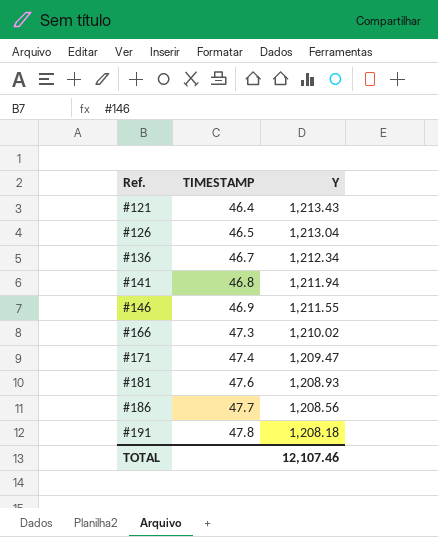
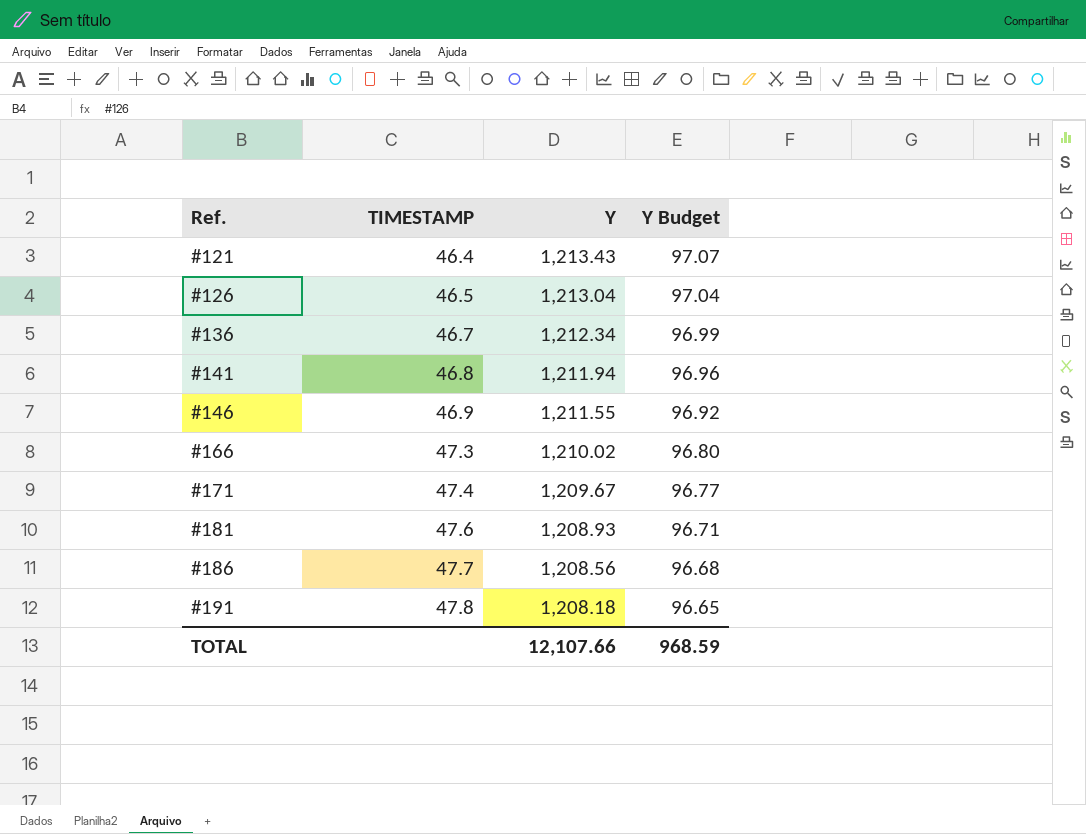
column Y Budget | formula: none -> [Y] * 0.08
#171 | Y: 1,209.47 -> 1,209.67
TOTAL | Y: 12,107.46 -> 12,107.66

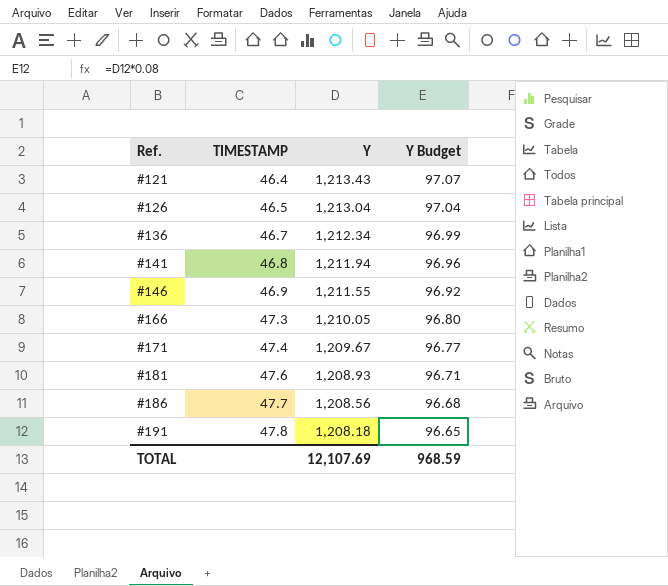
#166 | Y: 1,210.02 -> 1,210.05
TOTAL | Y: 12,107.66 -> 12,107.69

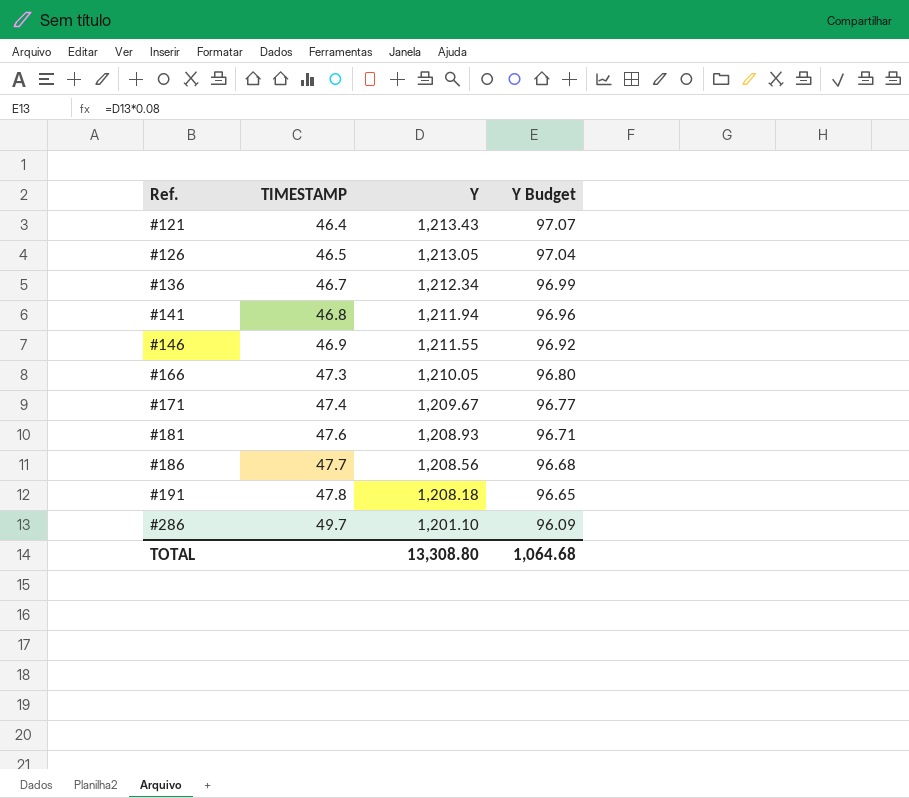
#126 | Y: 1,213.04 -> 1,213.05
row #286: none -> 49.7 | 1,201.10 | 96.09
TOTAL | Y: 12,107.69 -> 13,308.80
TOTAL | Y Budget: 968.59 -> 1,064.68

